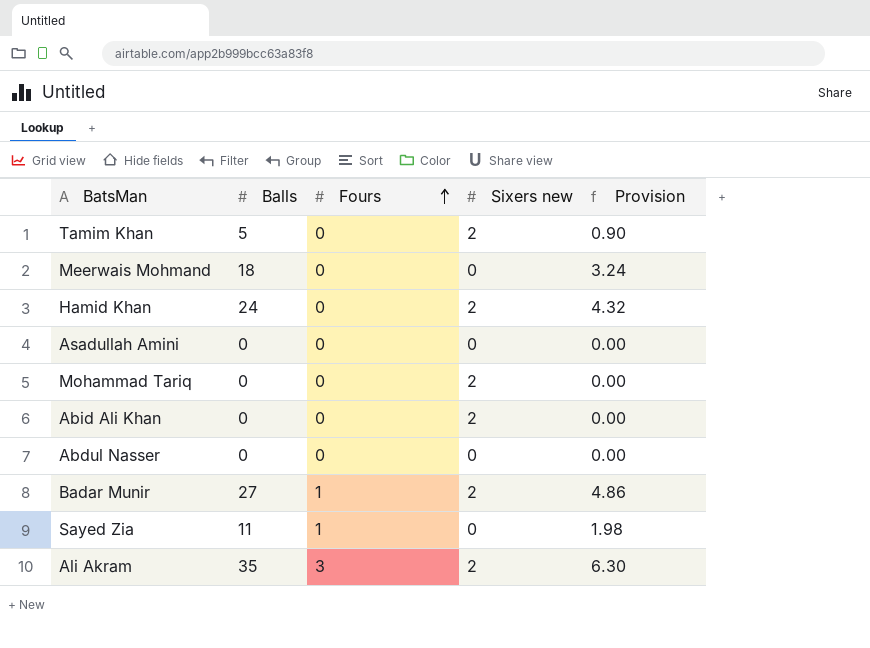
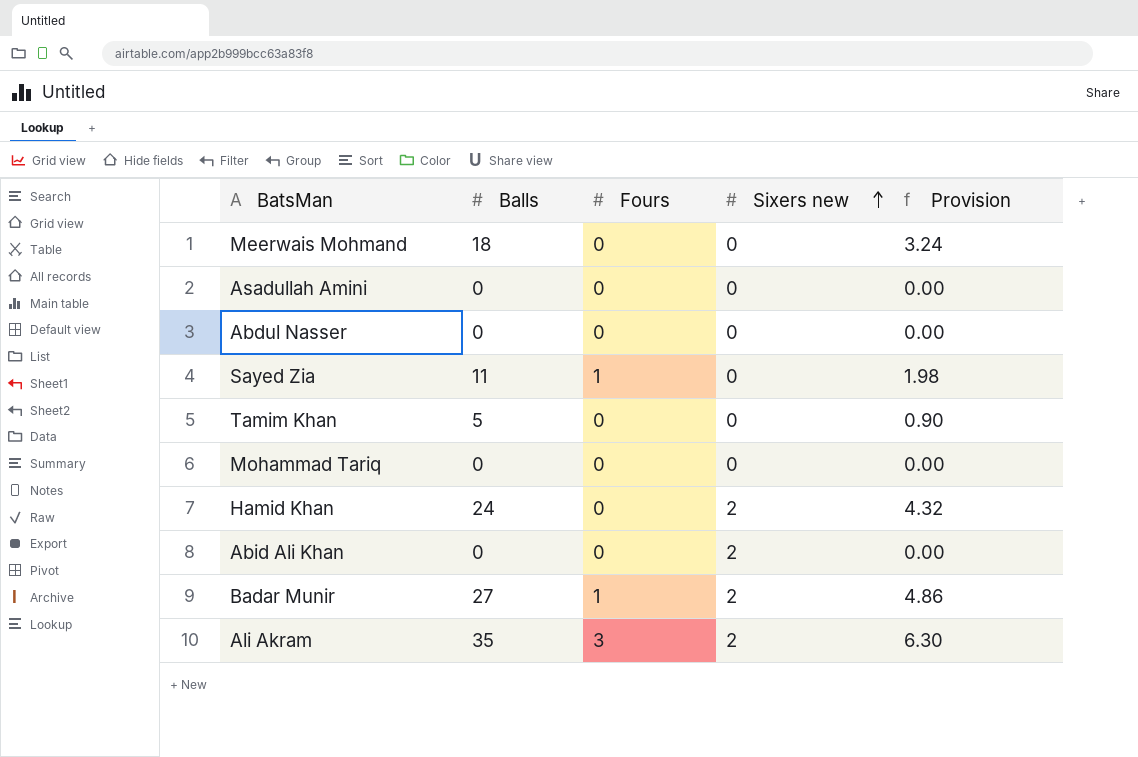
row order: Fours ascending -> Sixers new ascending
Tamim Khan | Sixers new: 2 -> 0
Mohammad Tariq | Sixers new: 2 -> 0

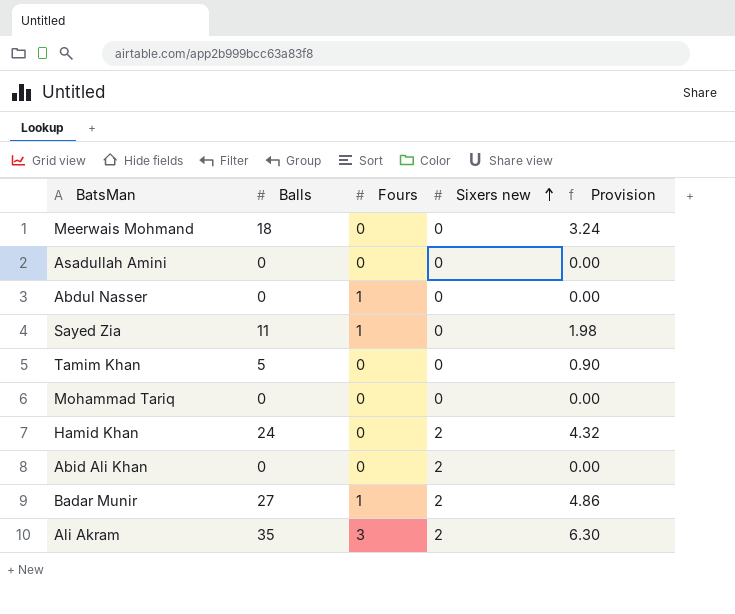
Abdul Nasser | Fours: 0 -> 1

